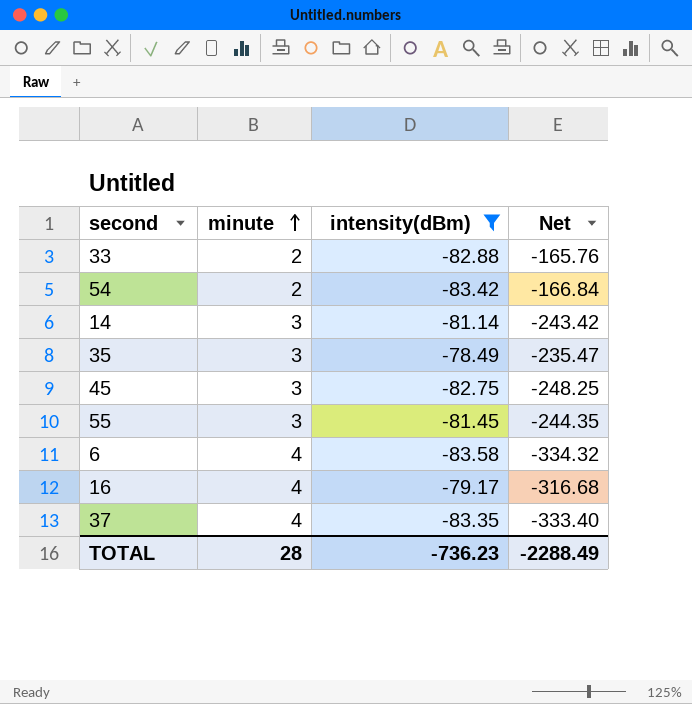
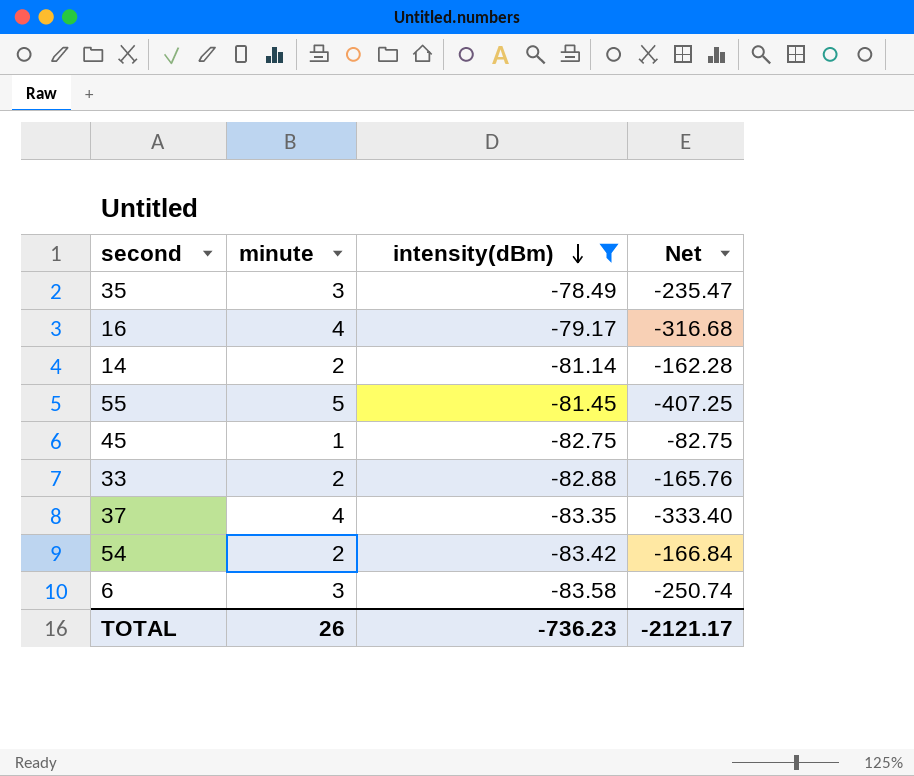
row order: minute ascending -> intensity(dBm) descending
14 | minute: 3 -> 2
14 | Net: -243.42 -> -162.28
55 | minute: 3 -> 5
55 | Net: -244.35 -> -407.25
45 | minute: 3 -> 1
45 | Net: -248.25 -> -82.75
6 | minute: 4 -> 3
6 | Net: -334.32 -> -250.74
TOTAL | minute: 28 -> 26
TOTAL | Net: -2288.49 -> -2121.17

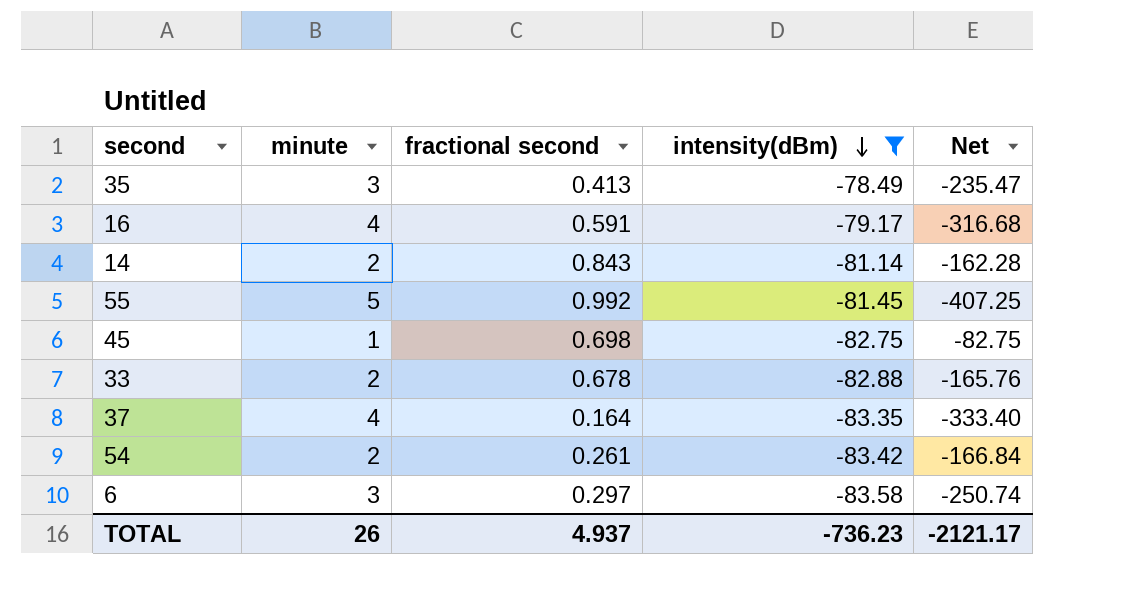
column fractional second | position: none -> 3

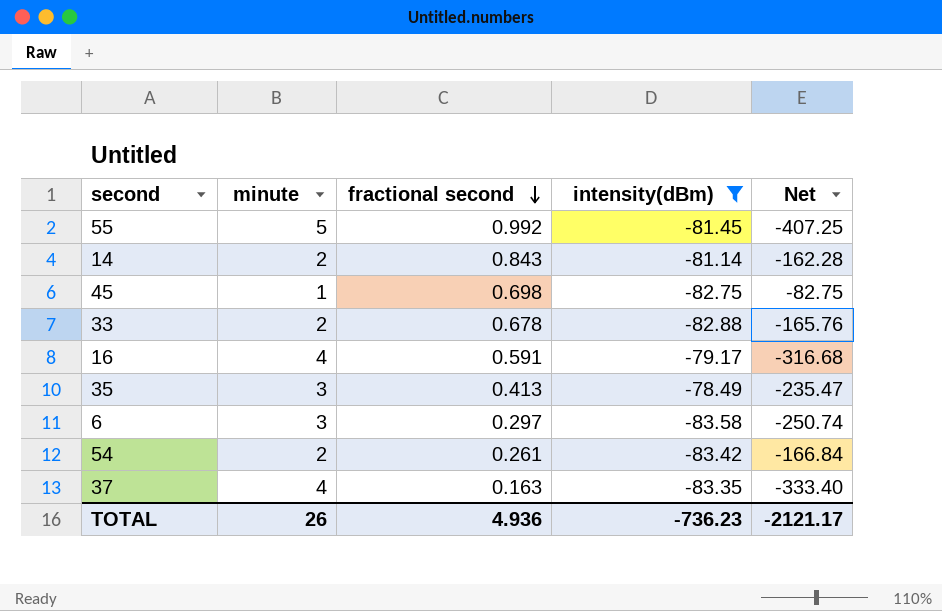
row order: intensity(dBm) descending -> fractional second descending
37 | fractional second: 0.164 -> 0.163
TOTAL | fractional second: 4.937 -> 4.936

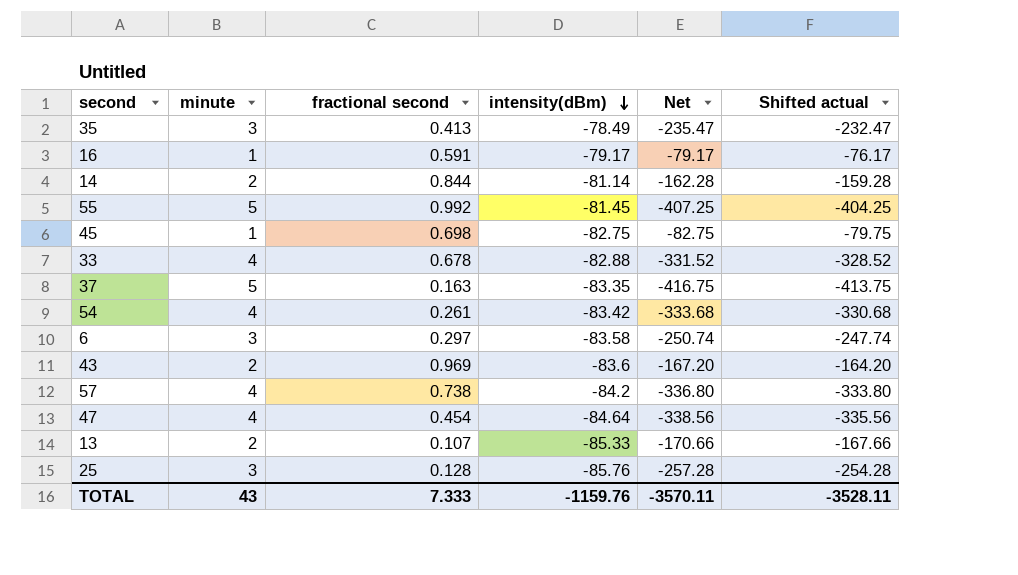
filter: intensity(dBm) >= -83.58 -> none
row order: fractional second descending -> intensity(dBm) descending
column Shifted actual | formula: none -> [Net] + 3
16 | minute: 4 -> 1
16 | Net: -316.68 -> -79.17
14 | fractional second: 0.843 -> 0.844
33 | minute: 2 -> 4
33 | Net: -165.76 -> -331.52
37 | minute: 4 -> 5
37 | Net: -333.40 -> -416.75
54 | minute: 2 -> 4
54 | Net: -166.84 -> -333.68
TOTAL | minute: 26 -> 43
TOTAL | fractional second: 4.936 -> 7.333
TOTAL | intensity(dBm): -736.23 -> -1159.76
TOTAL | Net: -2121.17 -> -3570.11

